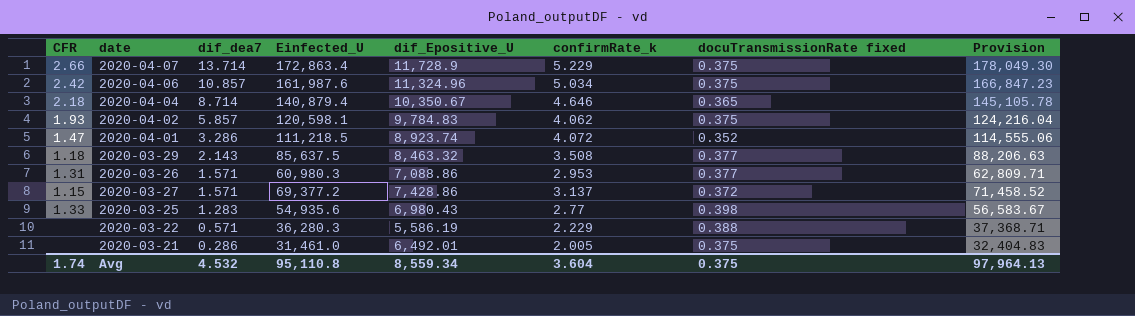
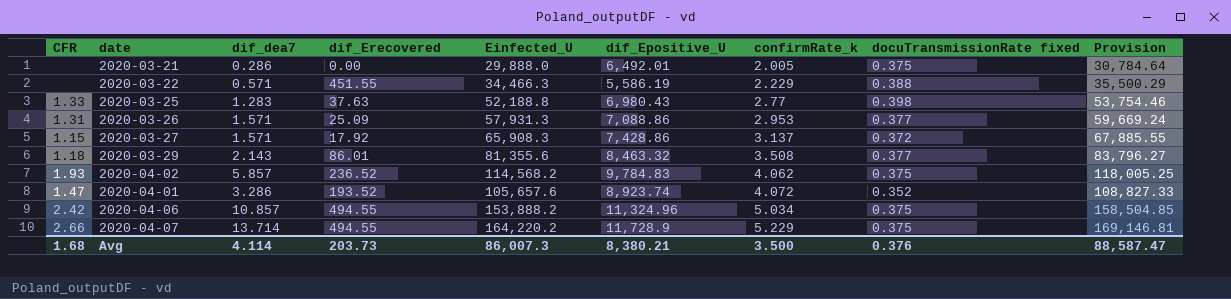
row order: dif_dea7 descending -> confirmRate_k ascending
column dif_Erecovered | position: none -> 4
row 2020-04-04: 2.18 | 8.714 | 140,879.4 | 10,350.67 | 4.646 | 0.365 | 145,105.78 -> none
2020-03-21 | Einfected_U: 31,461.0 -> 29,888.0
2020-03-21 | Provision: 32,404.83 -> 30,784.64
2020-03-22 | Einfected_U: 36,280.3 -> 34,466.3
2020-03-22 | Provision: 37,368.71 -> 35,500.29
2020-03-25 | Einfected_U: 54,935.6 -> 52,188.8
2020-03-25 | Provision: 56,583.67 -> 53,754.46
2020-03-26 | Einfected_U: 60,980.3 -> 57,931.3
2020-03-26 | Provision: 62,809.71 -> 59,669.24
2020-03-27 | Einfected_U: 69,377.2 -> 65,908.3
2020-03-27 | Provision: 71,458.52 -> 67,885.55
2020-03-29 | Einfected_U: 85,637.5 -> 81,355.6
2020-03-29 | Provision: 88,206.63 -> 83,796.27
2020-04-02 | Einfected_U: 120,598.1 -> 114,568.2
2020-04-02 | Provision: 124,216.04 -> 118,005.25
2020-04-01 | Einfected_U: 111,218.5 -> 105,657.6
2020-04-01 | Provision: 114,555.06 -> 108,827.33
2020-04-06 | Einfected_U: 161,987.6 -> 153,888.2
2020-04-06 | Provision: 166,847.23 -> 158,504.85
2020-04-07 | Einfected_U: 172,863.4 -> 164,220.2
2020-04-07 | Provision: 178,049.30 -> 169,146.81
Avg | CFR: 1.74 -> 1.68
Avg | dif_dea7: 4.532 -> 4.114
Avg | Einfected_U: 95,110.8 -> 86,007.3
Avg | dif_Epositive_U: 8,559.34 -> 8,380.21
Avg | confirmRate_k: 3.604 -> 3.500
Avg | docuTransmissionRate fixed: 0.375 -> 0.376
Avg | Provision: 97,964.13 -> 88,587.47

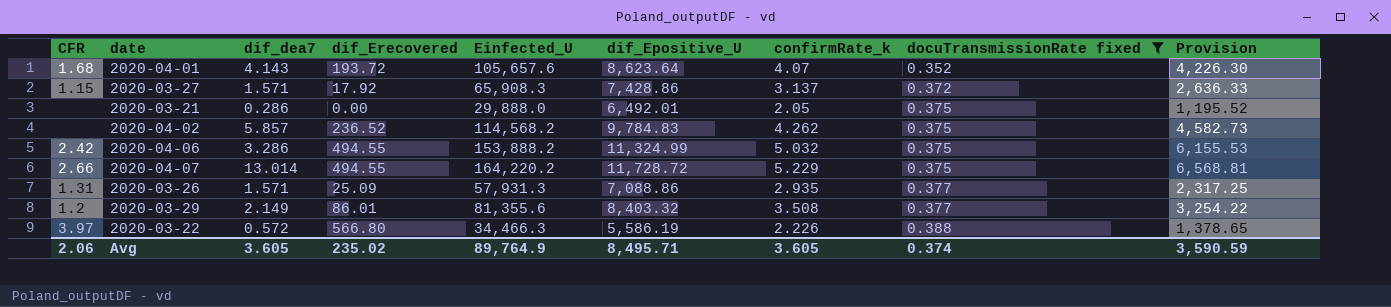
filter: none -> docuTransmissionRate fixed != 0.398
row order: confirmRate_k ascending -> docuTransmissionRate fixed ascending
column Provision | formula: [Einfected_U] * 1.03 -> [Einfected_U] * 0.04
2020-04-01 | CFR: 1.47 -> 1.68
2020-04-01 | dif_dea7: 3.286 -> 4.143
2020-04-01 | dif_Erecovered: 193.52 -> 193.72
2020-04-01 | dif_Epositive_U: 8,923.74 -> 8,623.64
2020-04-01 | confirmRate_k: 4.072 -> 4.07
2020-03-21 | confirmRate_k: 2.005 -> 2.05
2020-04-02 | CFR: 1.93 -> none
2020-04-02 | confirmRate_k: 4.062 -> 4.262
2020-04-06 | dif_dea7: 10.857 -> 3.286
2020-04-06 | dif_Epositive_U: 11,324.96 -> 11,324.99
2020-04-06 | confirmRate_k: 5.034 -> 5.032
2020-04-07 | dif_dea7: 13.714 -> 13.014
2020-04-07 | dif_Epositive_U: 11,728.9 -> 11,728.72
2020-03-26 | confirmRate_k: 2.953 -> 2.935
2020-03-29 | CFR: 1.18 -> 1.2
2020-03-29 | dif_dea7: 2.143 -> 2.149
2020-03-29 | dif_Epositive_U: 8,463.32 -> 8,403.32
2020-03-22 | CFR: none -> 3.97
2020-03-22 | dif_dea7: 0.571 -> 0.572
2020-03-22 | dif_Erecovered: 451.55 -> 566.80
2020-03-22 | confirmRate_k: 2.229 -> 2.226
Avg | CFR: 1.68 -> 2.06
Avg | dif_dea7: 4.114 -> 3.605
Avg | dif_Erecovered: 203.73 -> 235.02
Avg | Einfected_U: 86,007.3 -> 89,764.9
Avg | dif_Epositive_U: 8,380.21 -> 8,495.71
Avg | confirmRate_k: 3.500 -> 3.605
Avg | docuTransmissionRate fixed: 0.376 -> 0.374
Avg | Provision: 88,587.47 -> 3,590.59

